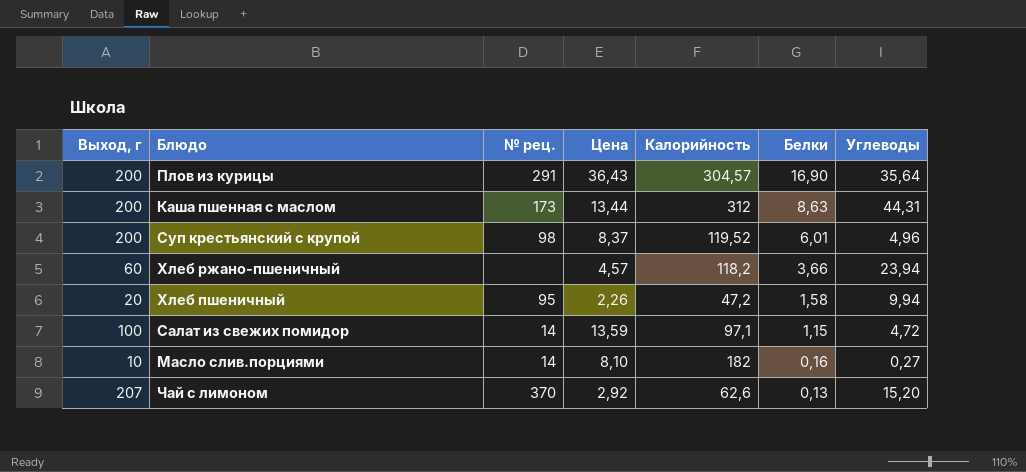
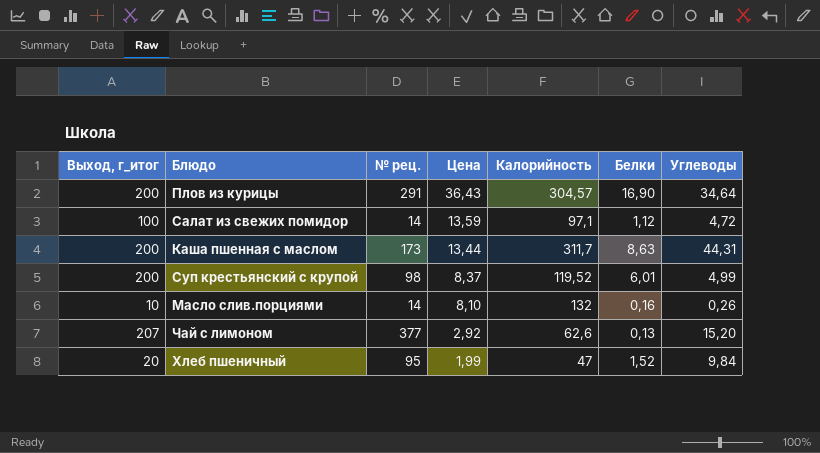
row order: Белки descending -> Цена descending
column name: Выход, г -> Выход, г_итог
row Хлеб ржано-пшеничный: 60 | none | 4,57 | 118,2 | 3,66 | 23,94 -> none
Плов из курицы | Углеводы: 35,64 -> 34,64
Салат из свежих помидор | Белки: 1,15 -> 1,12
Каша пшенная с маслом | Калорийность: 312 -> 311,7
Суп крестьянский с крупой | Углеводы: 4,96 -> 4,99
Масло слив.порциями | Калорийность: 182 -> 132
Масло слив.порциями | Углеводы: 0,27 -> 0,26
Чай с лимоном | № рец.: 370 -> 377
Хлеб пшеничный | Цена: 2,26 -> 1,99
Хлеб пшеничный | Калорийность: 47,2 -> 47
Хлеб пшеничный | Белки: 1,58 -> 1,52
Хлеб пшеничный | Углеводы: 9,94 -> 9,84

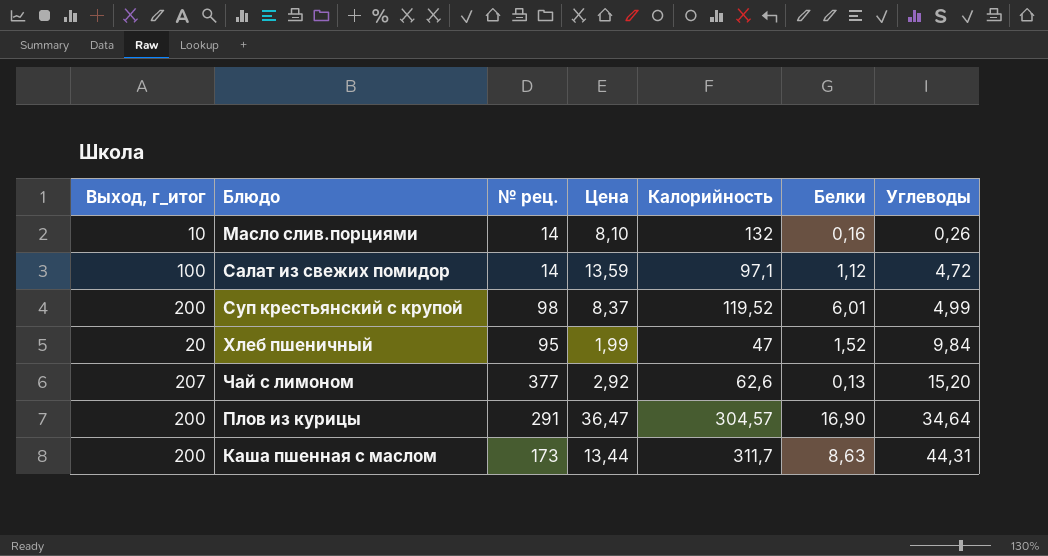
row order: Цена descending -> Углеводы ascending
Плов из курицы | Цена: 36,43 -> 36,47

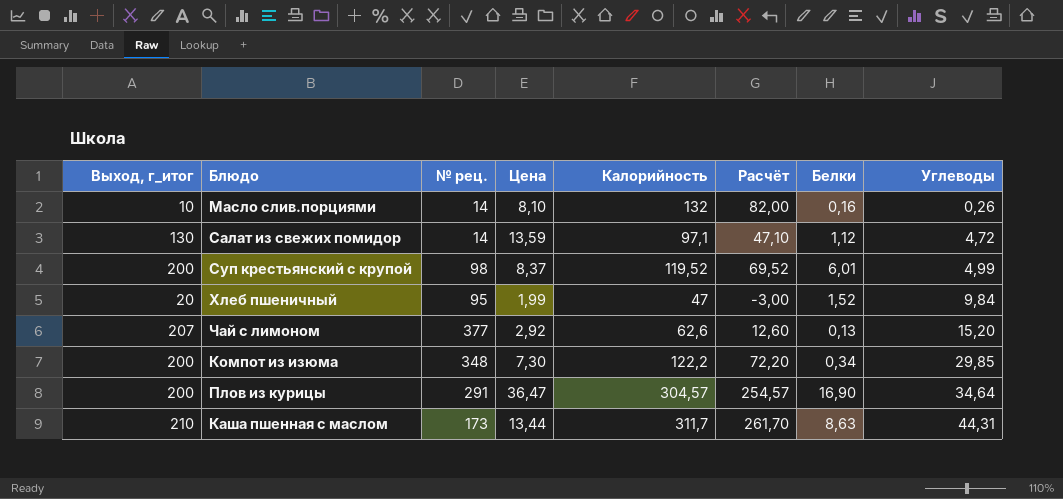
column Расчёт | formula: none -> [Калорийность] - 50
Салат из свежих помидор | Выход, г_итог: 100 -> 130
row Компот из изюма: none -> 200 | 348 | 7,30 | 122,2 | 72,20 | 0,34 | 29,85
Каша пшенная с маслом | Выход, г_итог: 200 -> 210

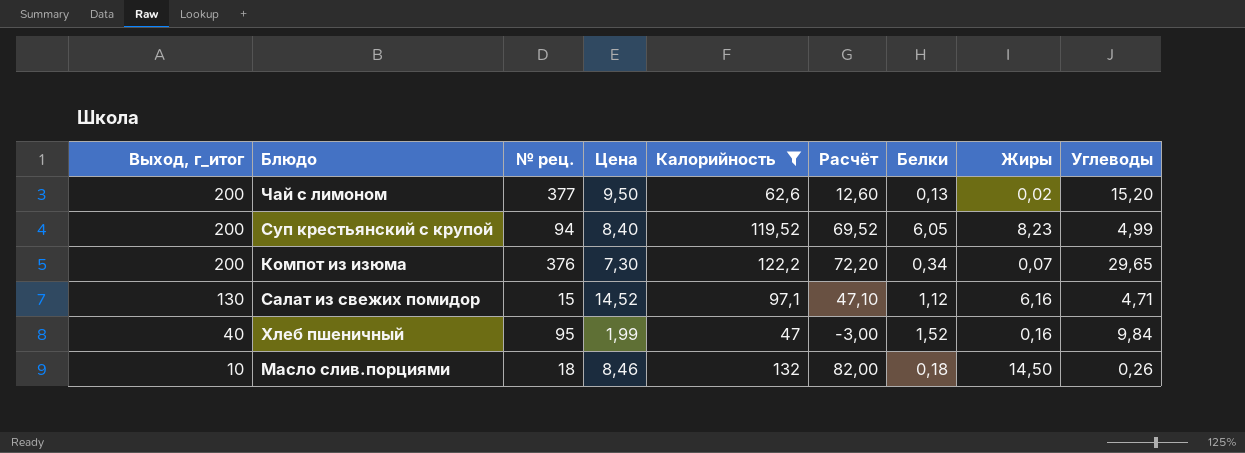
filter: none -> Калорийность <= 132
row order: Углеводы ascending -> Выход, г_итог descending
column Жиры | position: none -> 8
Чай с лимоном | Выход, г_итог: 207 -> 200
Чай с лимоном | Цена: 2,92 -> 9,50
Суп крестьянский с крупой | № рец.: 98 -> 94
Суп крестьянский с крупой | Цена: 8,37 -> 8,40
Суп крестьянский с крупой | Белки: 6,01 -> 6,05
Компот из изюма | № рец.: 348 -> 376
Компот из изюма | Углеводы: 29,85 -> 29,65
Салат из свежих помидор | № рец.: 14 -> 15
Салат из свежих помидор | Цена: 13,59 -> 14,52
Салат из свежих помидор | Углеводы: 4,72 -> 4,71
Хлеб пшеничный | Выход, г_итог: 20 -> 40
Масло слив.порциями | № рец.: 14 -> 18
Масло слив.порциями | Цена: 8,10 -> 8,46
Масло слив.порциями | Белки: 0,16 -> 0,18

